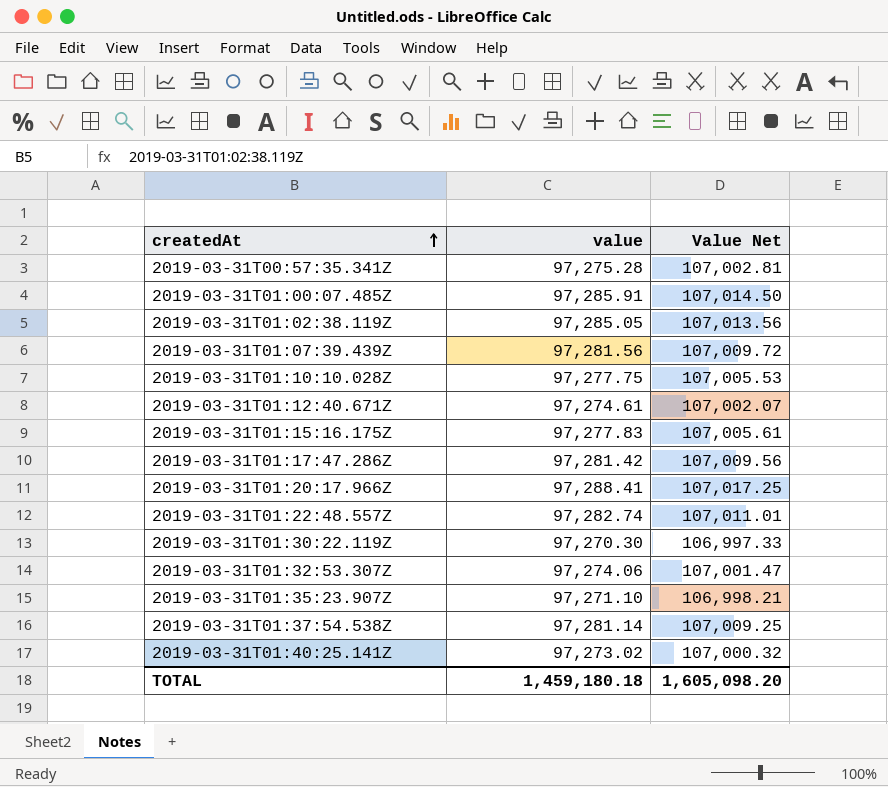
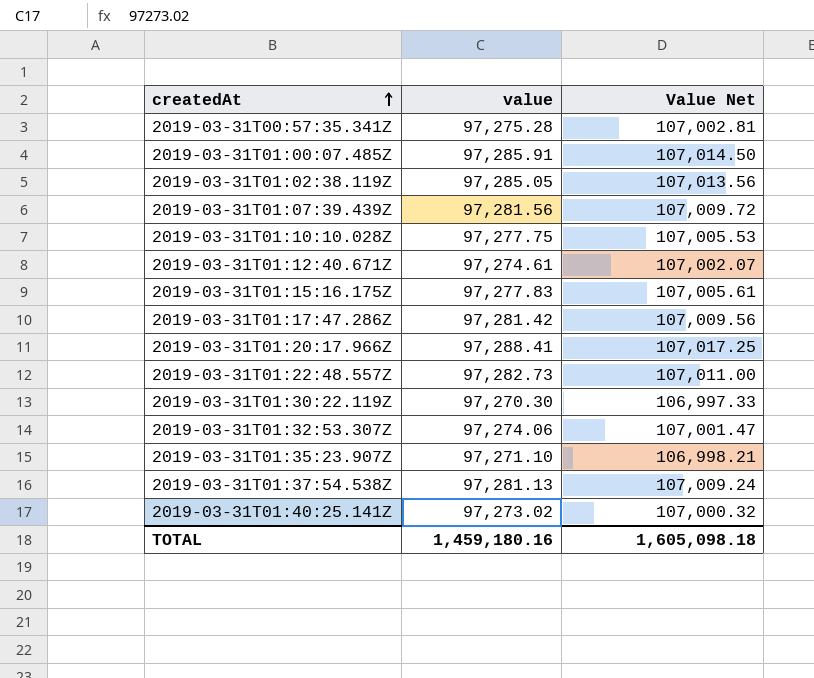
2019-03-31T01:22:48.557Z | value: 97,282.74 -> 97,282.73
2019-03-31T01:22:48.557Z | Value Net: 107,011.01 -> 107,011.00
2019-03-31T01:37:54.538Z | value: 97,281.14 -> 97,281.13
2019-03-31T01:37:54.538Z | Value Net: 107,009.25 -> 107,009.24
TOTAL | value: 1,459,180.18 -> 1,459,180.16
TOTAL | Value Net: 1,605,098.20 -> 1,605,098.18

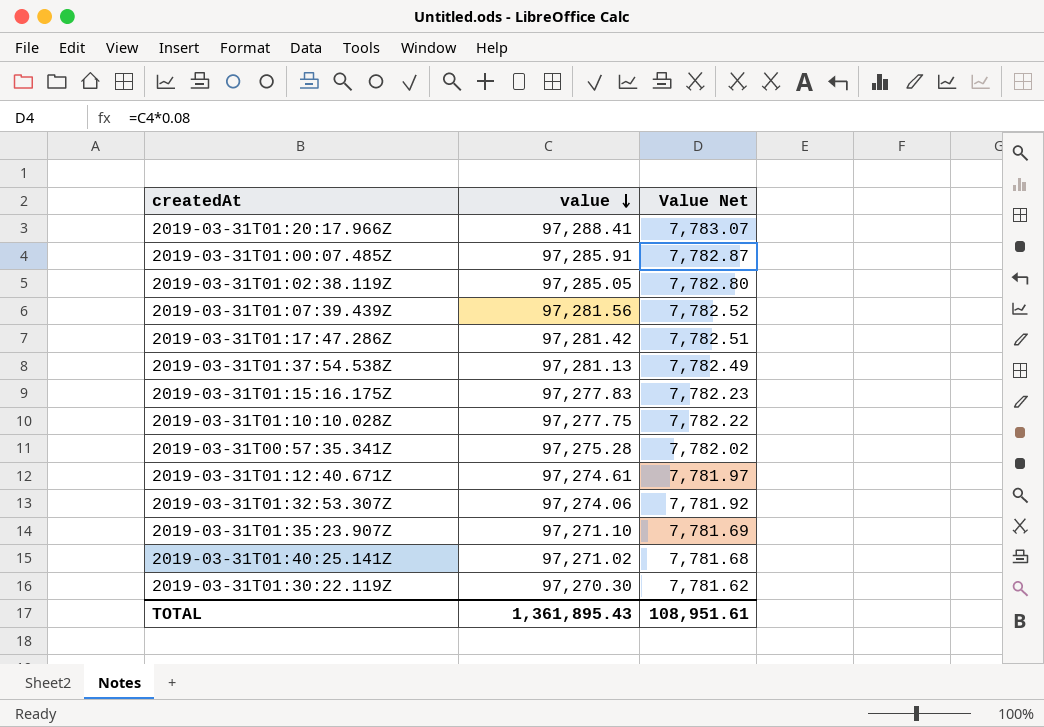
row order: createdAt ascending -> value descending
column Value Net | formula: [value] * 1.1 -> [value] * 0.08
row 2019-03-31T01:22:48.557Z: 97,282.73 | 107,011.00 -> none
2019-03-31T01:40:25.141Z | value: 97,273.02 -> 97,271.02
TOTAL | value: 1,459,180.16 -> 1,361,895.43
TOTAL | Value Net: 1,605,098.18 -> 108,951.61

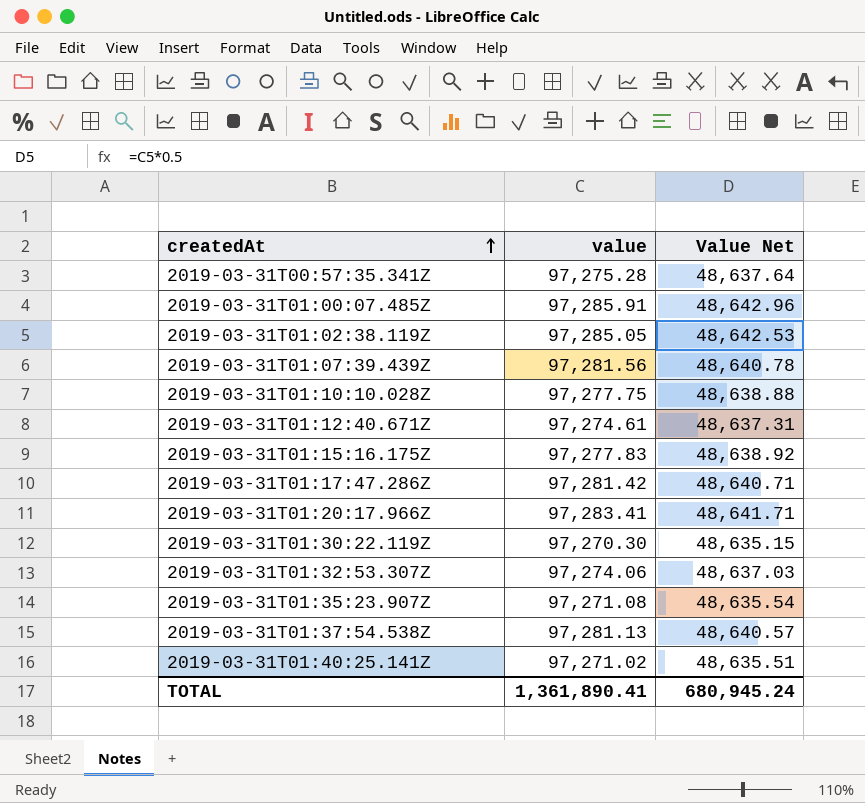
row order: value descending -> createdAt ascending
column Value Net | formula: [value] * 0.08 -> [value] * 0.5
2019-03-31T01:20:17.966Z | value: 97,288.41 -> 97,283.41
2019-03-31T01:35:23.907Z | value: 97,271.10 -> 97,271.08
TOTAL | value: 1,361,895.43 -> 1,361,890.41
TOTAL | Value Net: 108,951.61 -> 680,945.24

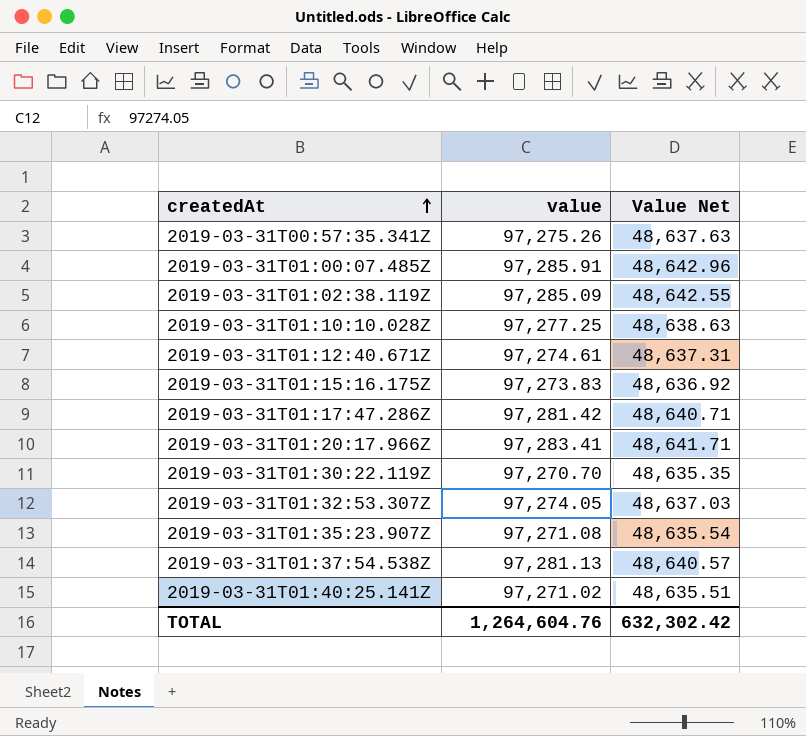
row 2019-03-31T01:07:39.439Z: 97,281.56 | 48,640.78 -> none
2019-03-31T00:57:35.341Z | value: 97,275.28 -> 97,275.26
2019-03-31T00:57:35.341Z | Value Net: 48,637.64 -> 48,637.63
2019-03-31T01:02:38.119Z | value: 97,285.05 -> 97,285.09
2019-03-31T01:02:38.119Z | Value Net: 48,642.53 -> 48,642.55
2019-03-31T01:10:10.028Z | value: 97,277.75 -> 97,277.25
2019-03-31T01:10:10.028Z | Value Net: 48,638.88 -> 48,638.63
2019-03-31T01:15:16.175Z | value: 97,277.83 -> 97,273.83
2019-03-31T01:15:16.175Z | Value Net: 48,638.92 -> 48,636.92
2019-03-31T01:30:22.119Z | value: 97,270.30 -> 97,270.70
2019-03-31T01:30:22.119Z | Value Net: 48,635.15 -> 48,635.35
2019-03-31T01:32:53.307Z | value: 97,274.06 -> 97,274.05
TOTAL | value: 1,361,890.41 -> 1,264,604.76
TOTAL | Value Net: 680,945.24 -> 632,302.42

